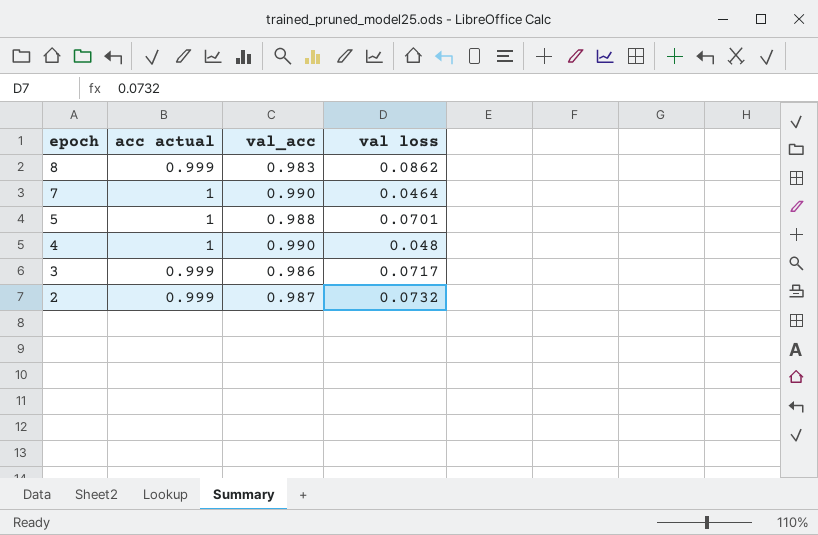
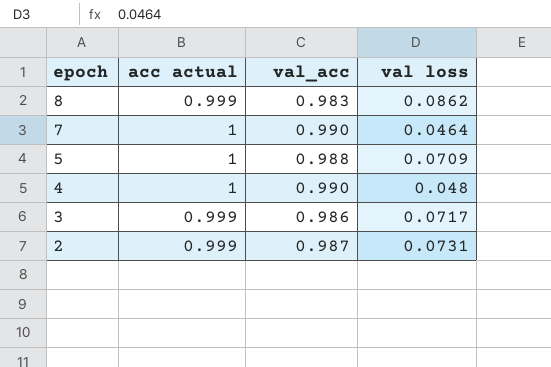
5 | val loss: 0.0701 -> 0.0709
2 | val loss: 0.0732 -> 0.0731

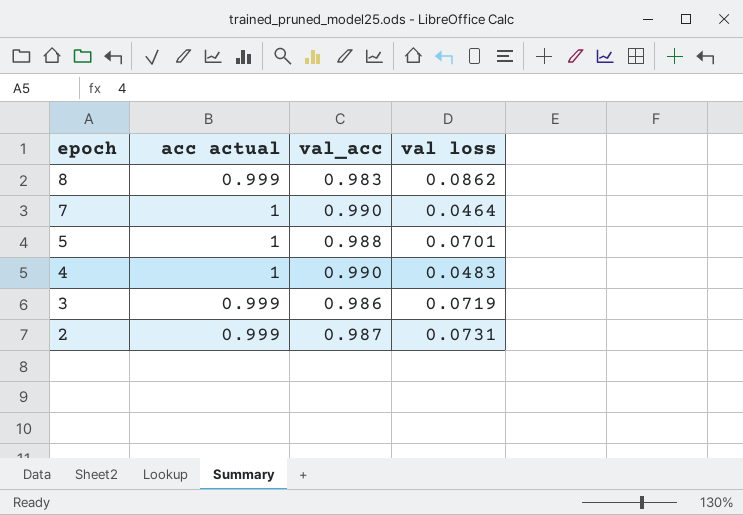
5 | val loss: 0.0709 -> 0.0701
4 | val loss: 0.048 -> 0.0483
3 | val loss: 0.0717 -> 0.0719

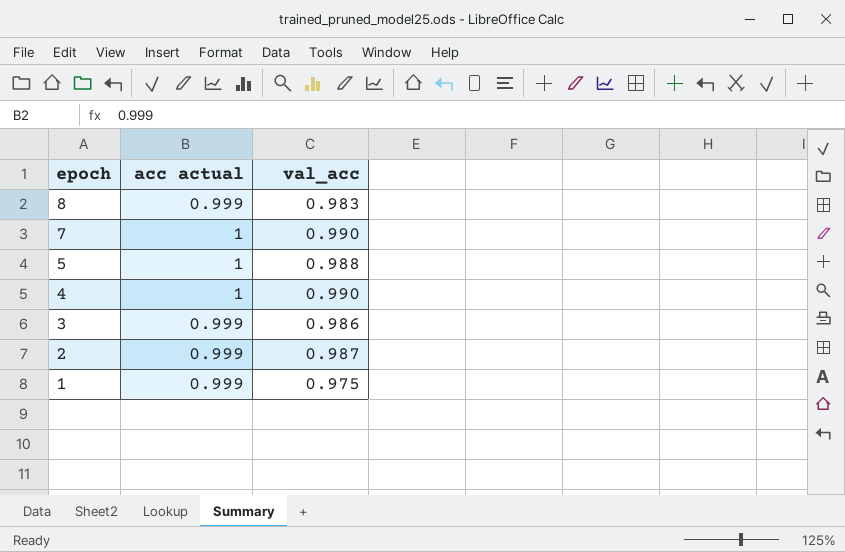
column val loss | position: 4 -> none
row 1: none -> 0.999 | 0.975

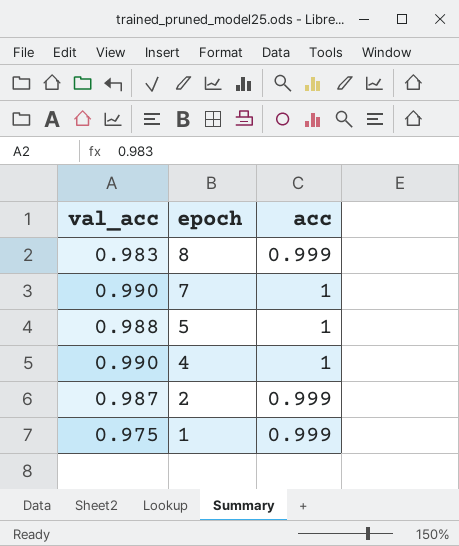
column val_acc | position: 3 -> 1
column name: acc actual -> acc
row 3: 0.999 | 0.986 -> none

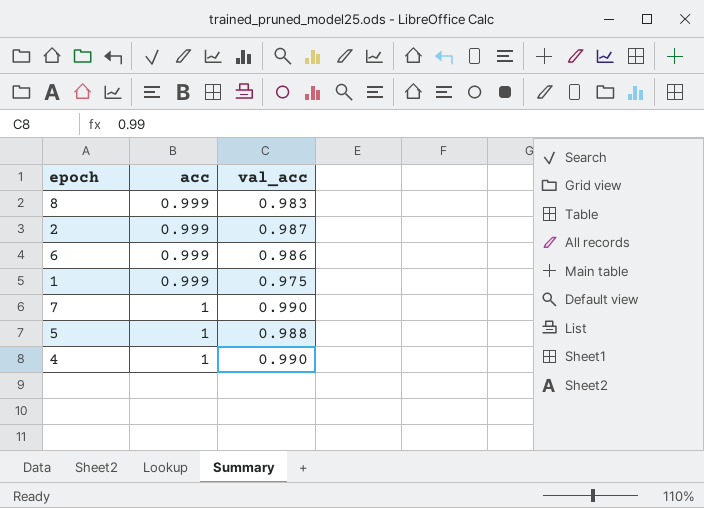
row order: epoch descending -> acc ascending
column val_acc | position: 1 -> 3
row 6: none -> 0.999 | 0.986

